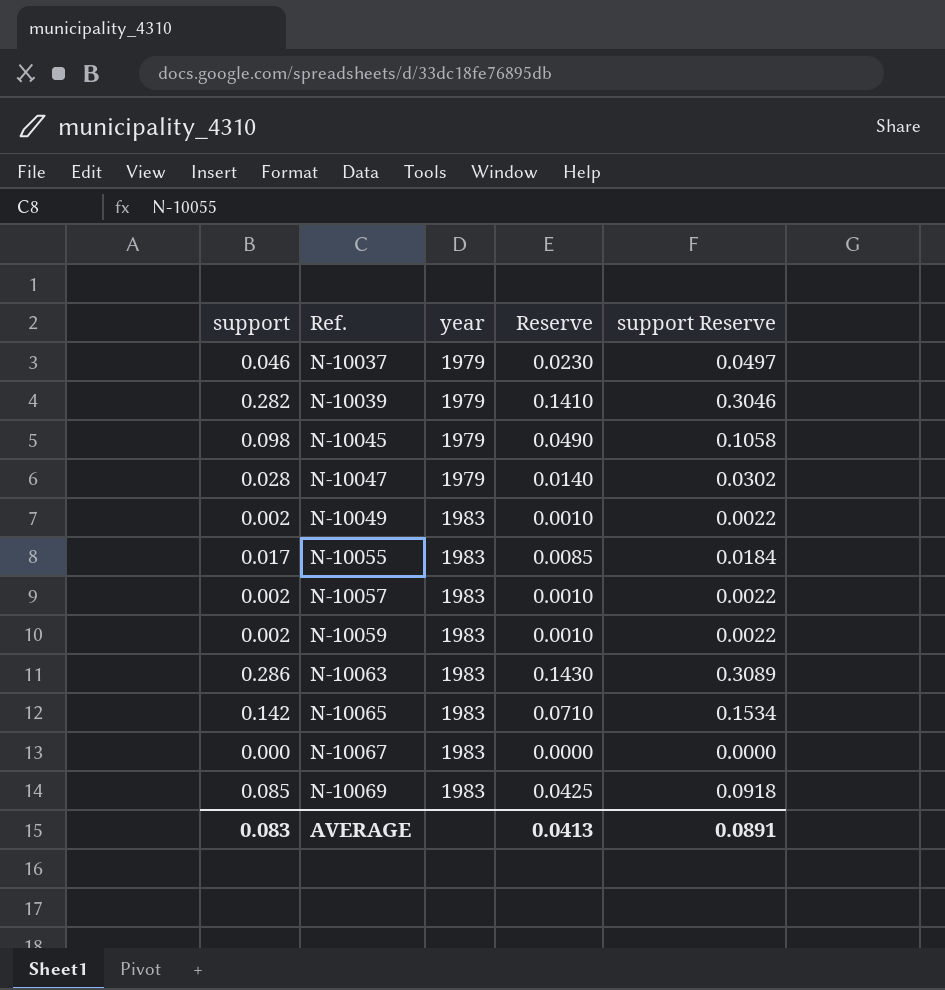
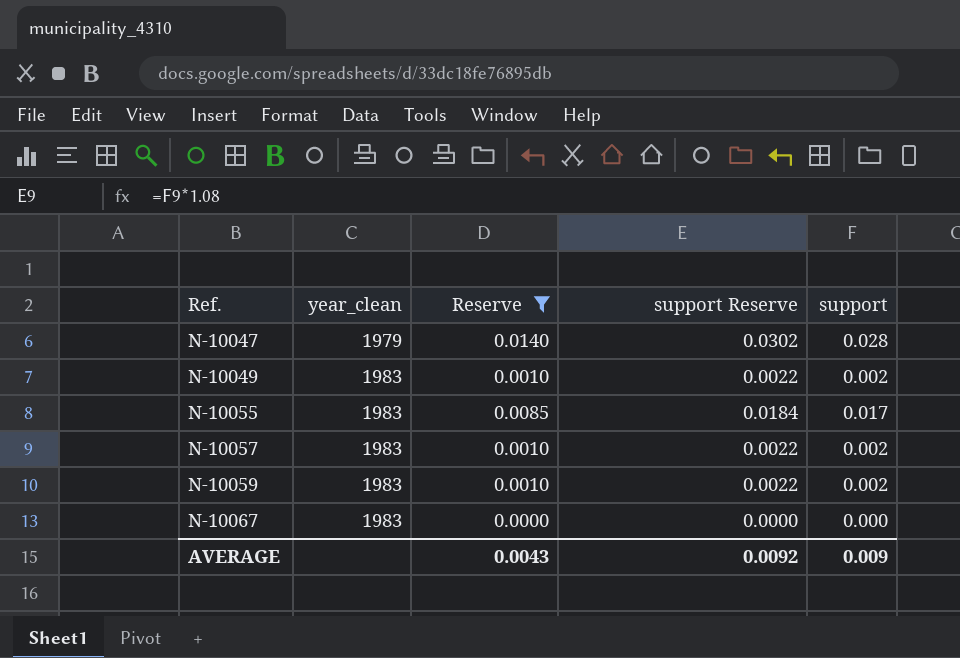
filter: none -> Reserve <= 0.0140
column name: year -> year_clean
column support | position: 1 -> 5
AVERAGE | Reserve: 0.0413 -> 0.0043
AVERAGE | support Reserve: 0.0891 -> 0.0092
AVERAGE | support: 0.083 -> 0.009

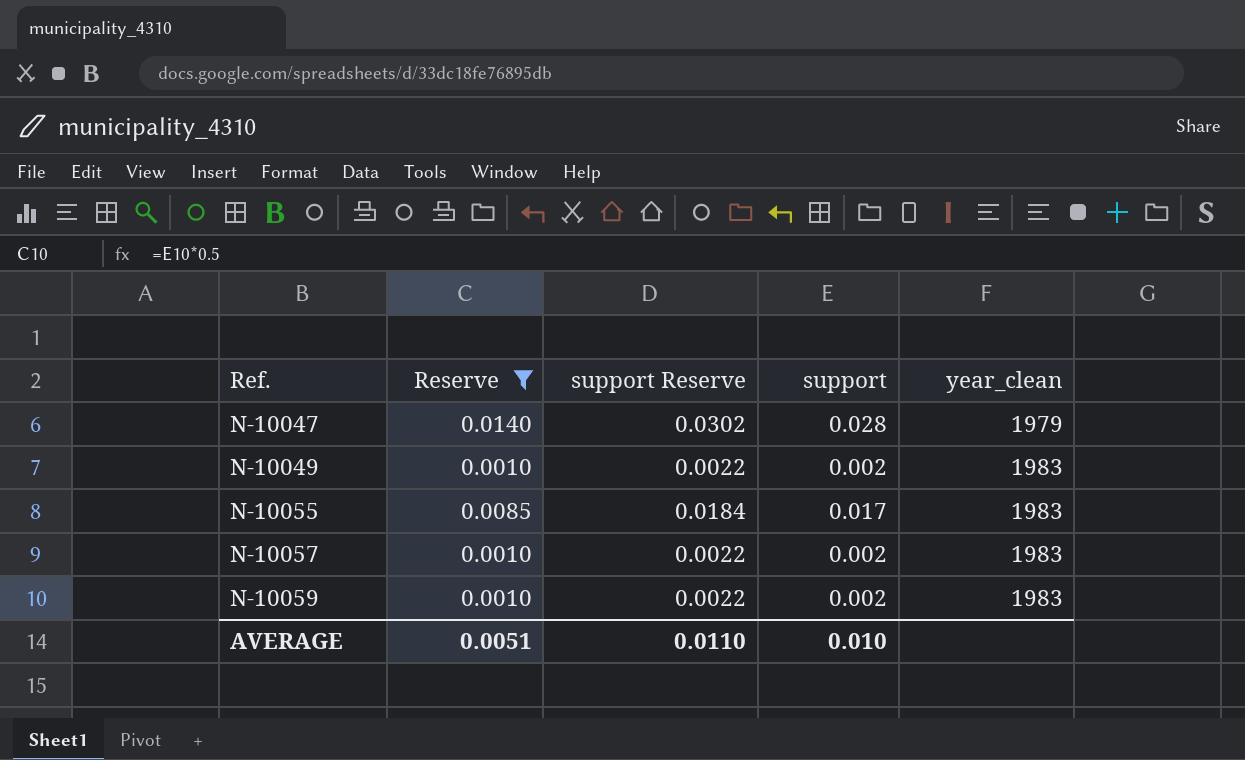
column year_clean | position: 2 -> 5
row N-10067: 1983 | 0.0000 | 0.0000 | 0.000 -> none
AVERAGE | Reserve: 0.0043 -> 0.0051
AVERAGE | support Reserve: 0.0092 -> 0.0110
AVERAGE | support: 0.009 -> 0.010

